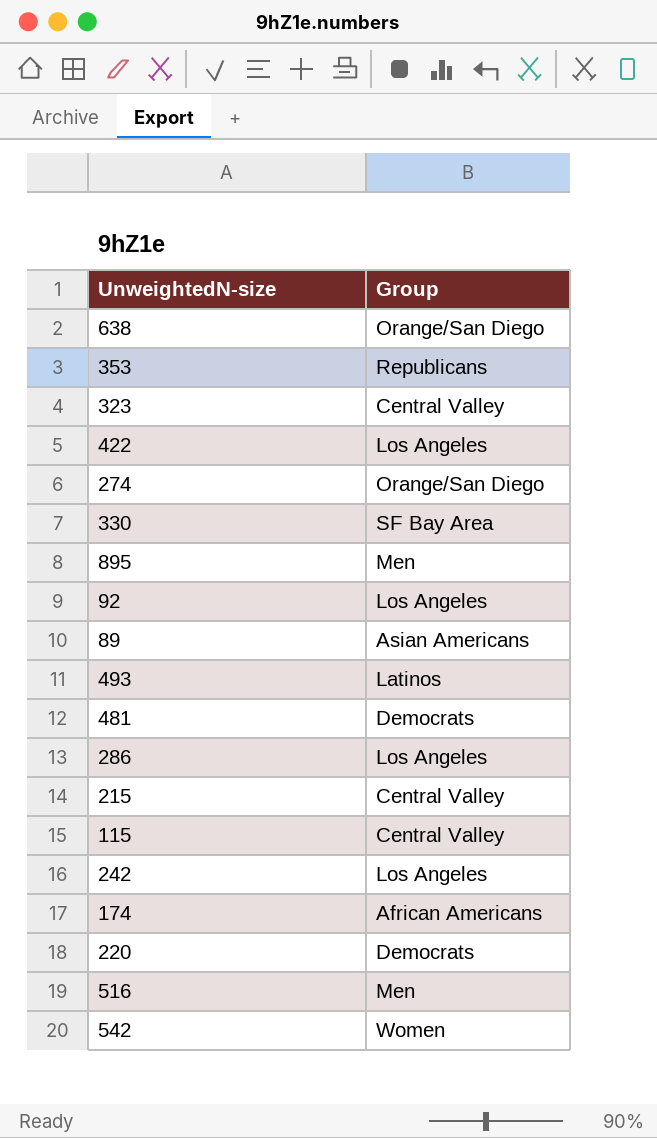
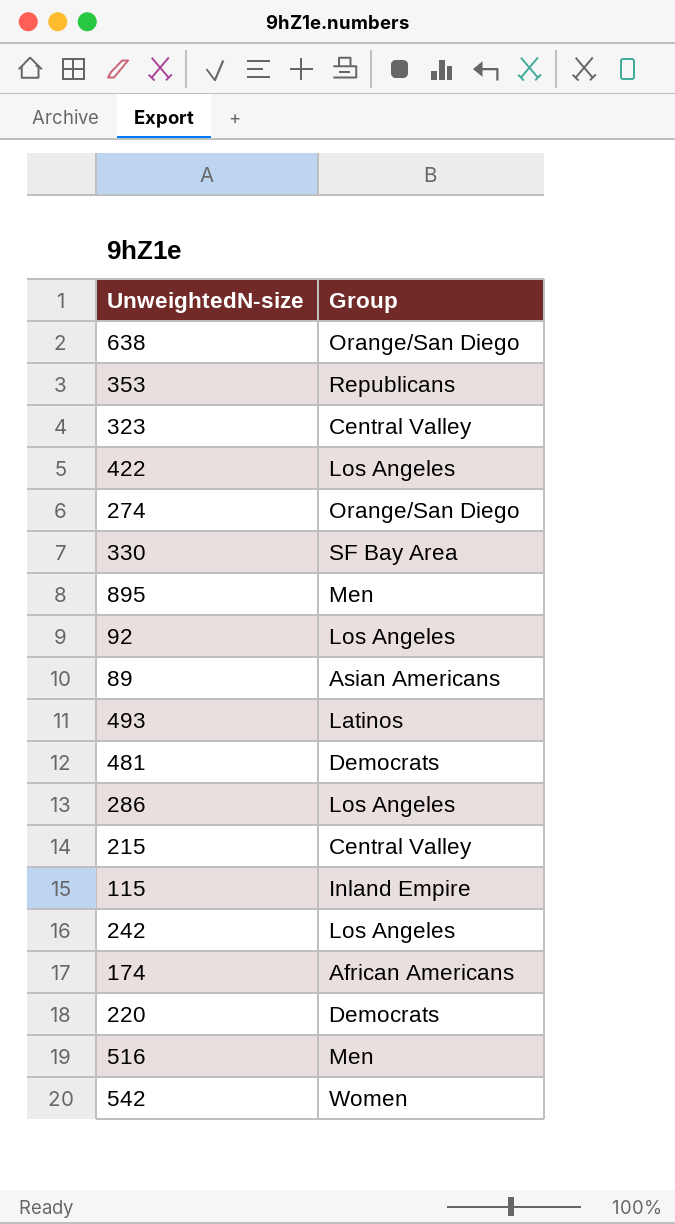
115 | Group: Central Valley -> Inland Empire

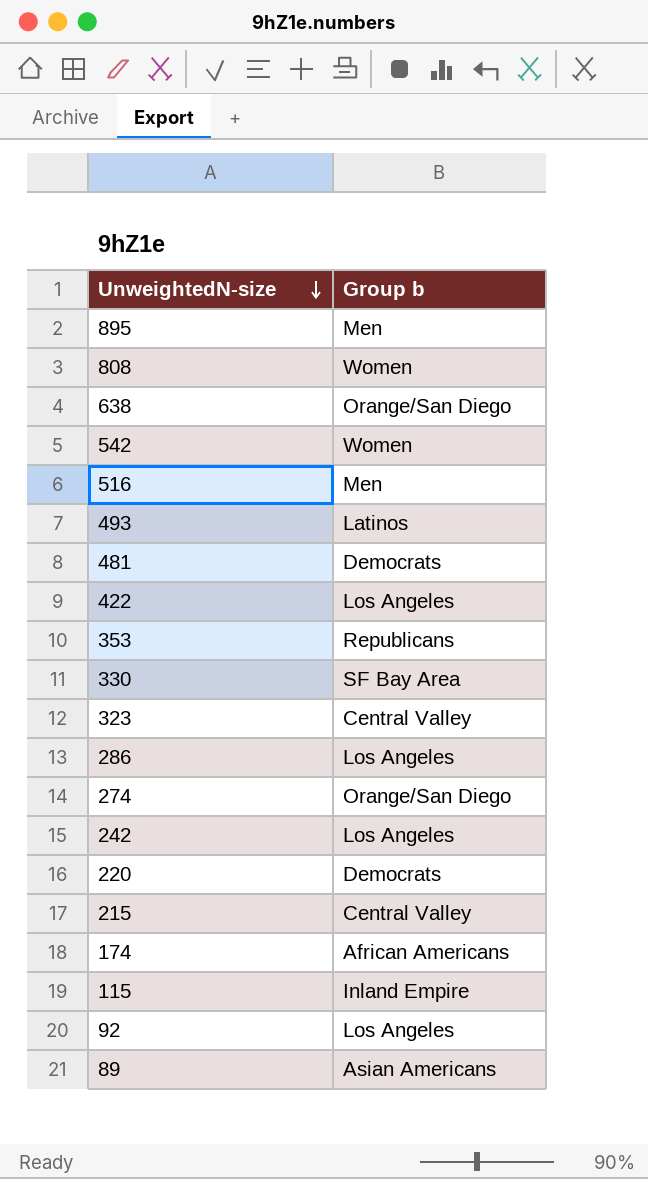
row order: none -> UnweightedN-size descending
column name: Group -> Group b
row 808: none -> Women

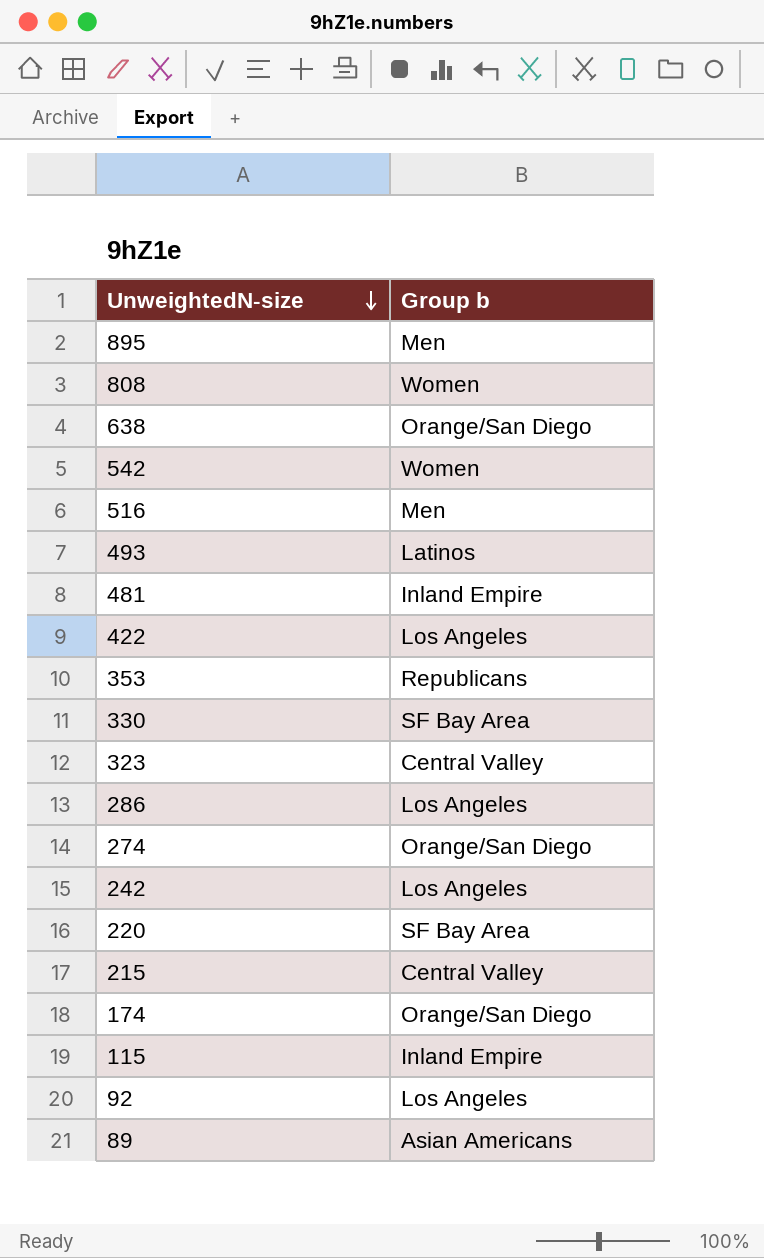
481 | Group b: Democrats -> Inland Empire
220 | Group b: Democrats -> SF Bay Area
174 | Group b: African Americans -> Orange/San Diego

